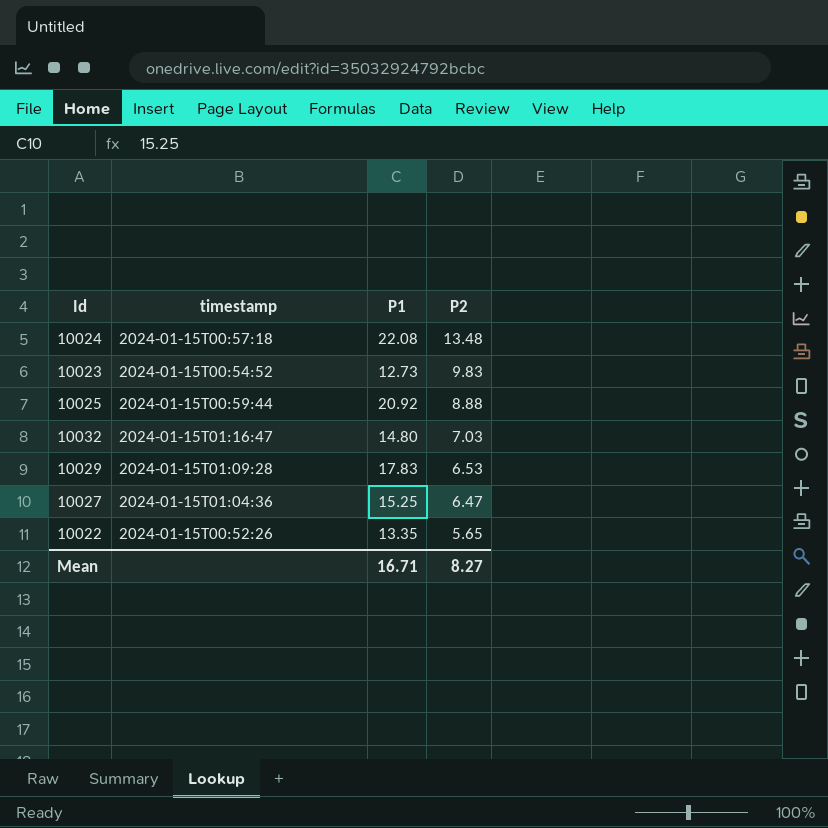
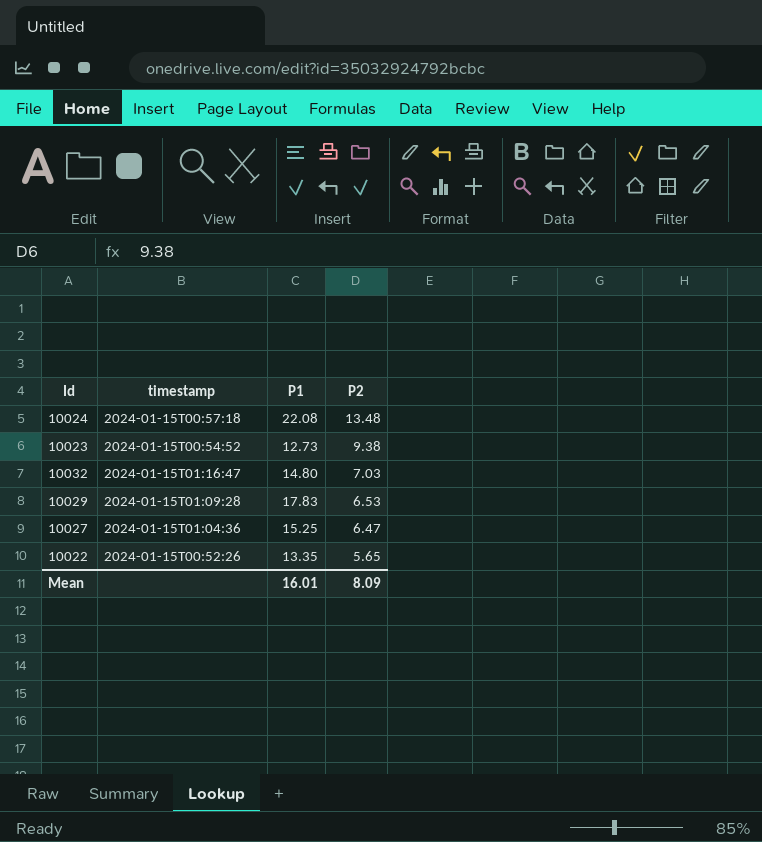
row 10025: 2024-01-15T00:59:44 | 20.92 | 8.88 -> none
10023 | P2: 9.83 -> 9.38
Mean | P1: 16.71 -> 16.01
Mean | P2: 8.27 -> 8.09

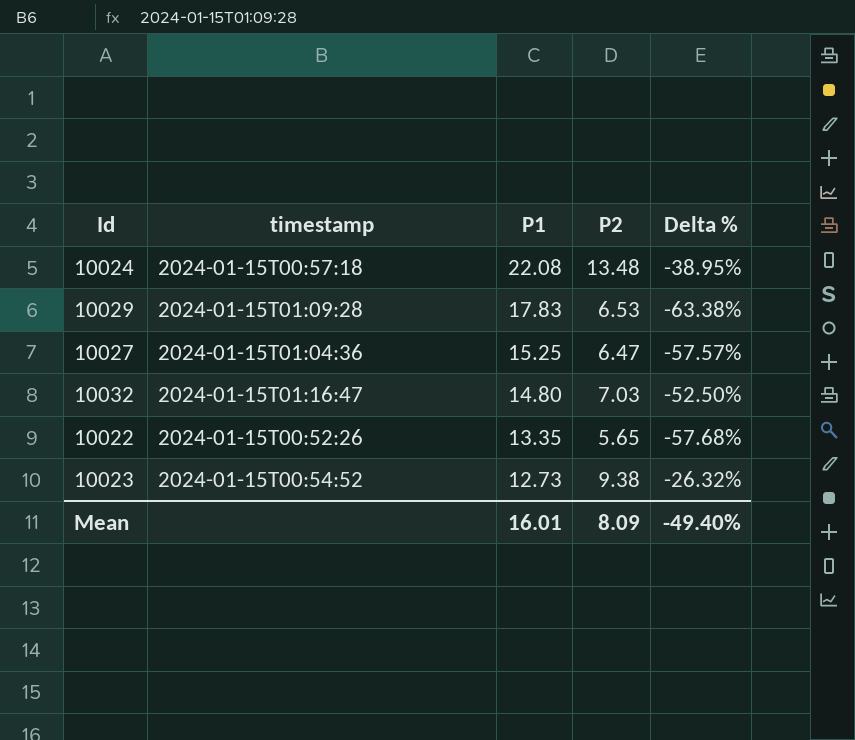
row order: P2 descending -> P1 descending
column Delta % | formula: none -> ([P2] - [P1]) / [P1]

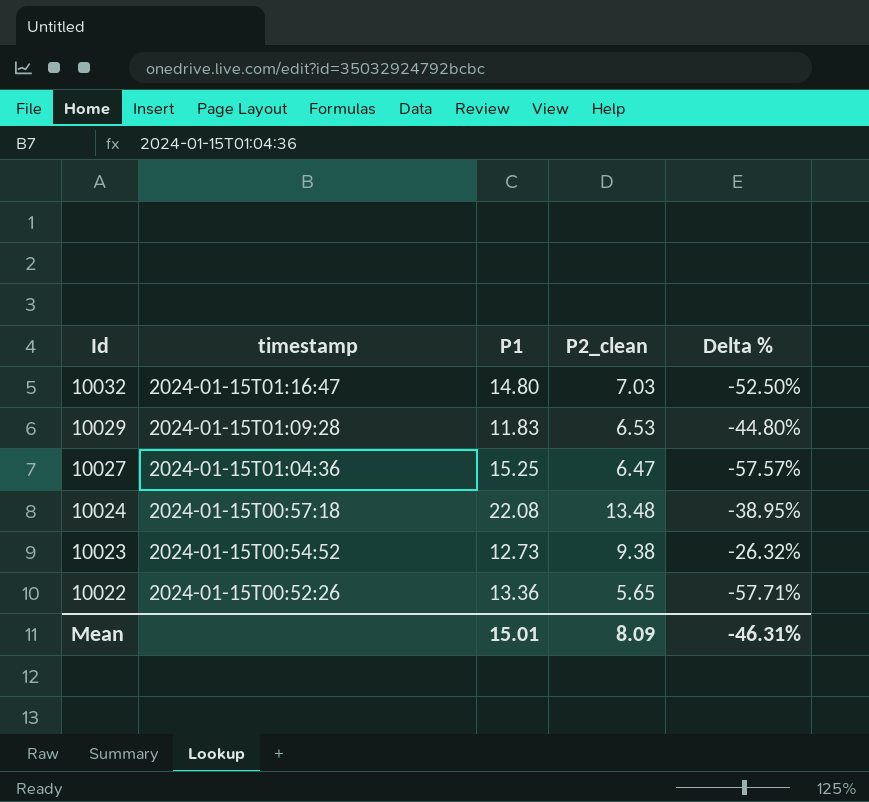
row order: P1 descending -> Id descending
column name: P2 -> P2_clean
10029 | P1: 17.83 -> 11.83
10029 | Delta %: -63.38% -> -44.80%
10022 | P1: 13.35 -> 13.36
10022 | Delta %: -57.68% -> -57.71%
Mean | P1: 16.01 -> 15.01
Mean | Delta %: -49.40% -> -46.31%

